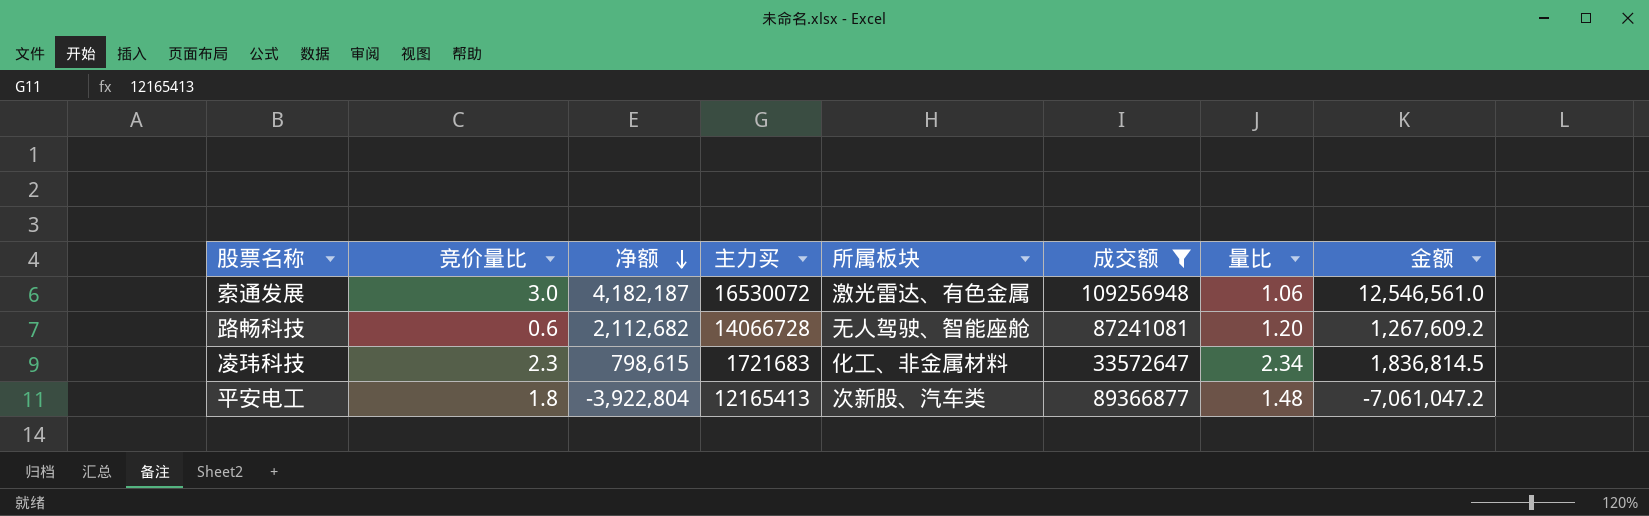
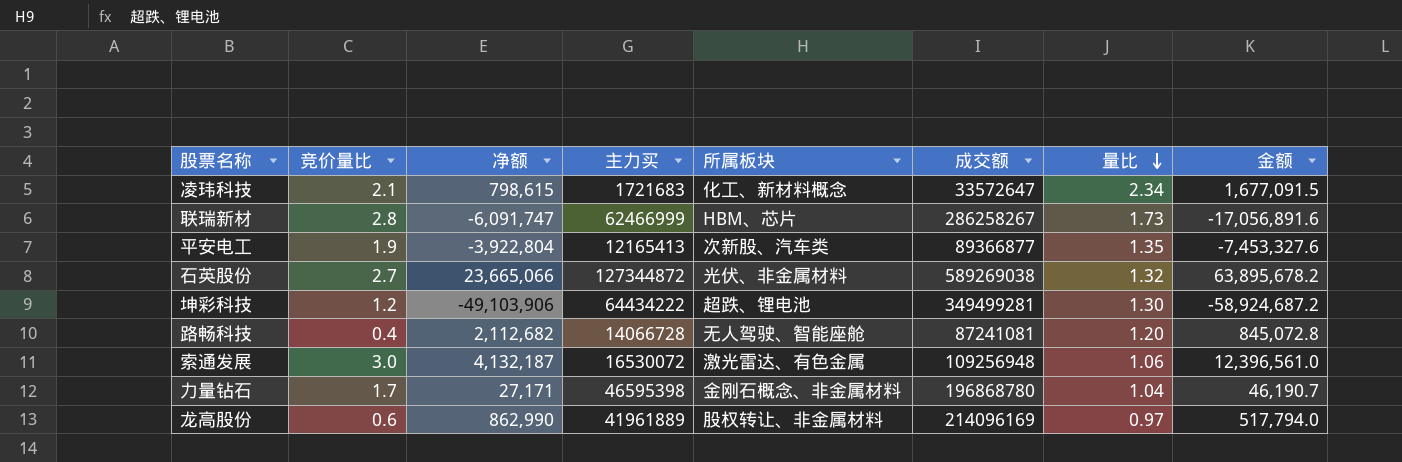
filter: 成交额 <= 109256948 -> none
row order: 净额 descending -> 量比 descending
凌玮科技 | 竞价量比: 2.3 -> 2.1
凌玮科技 | 所属板块: 化工、非金属材料 -> 化工、新材料概念
凌玮科技 | 金额: 1,836,814.5 -> 1,677,091.5
平安电工 | 竞价量比: 1.8 -> 1.9
平安电工 | 量比: 1.48 -> 1.35
平安电工 | 金额: -7,061,047.2 -> -7,453,327.6
路畅科技 | 竞价量比: 0.6 -> 0.4
路畅科技 | 金额: 1,267,609.2 -> 845,072.8
索通发展 | 净额: 4,182,187 -> 4,132,187
索通发展 | 金额: 12,546,561.0 -> 12,396,561.0

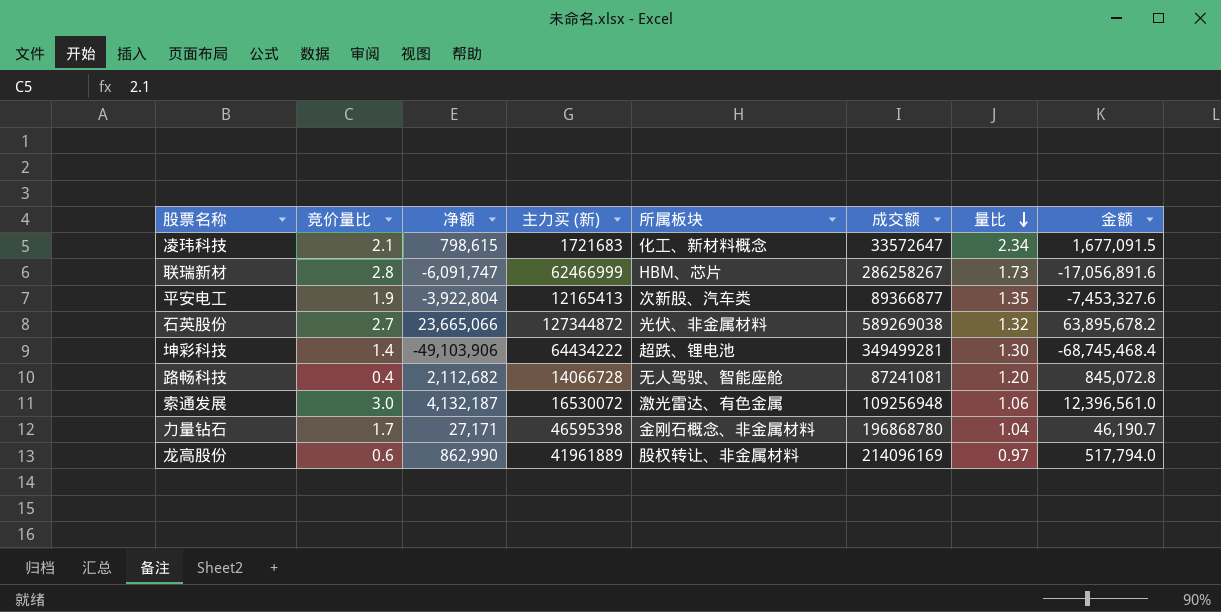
column name: 主力买 -> 主力买 (新)
坤彩科技 | 竞价量比: 1.2 -> 1.4
坤彩科技 | 金额: -58,924,687.2 -> -68,745,468.4

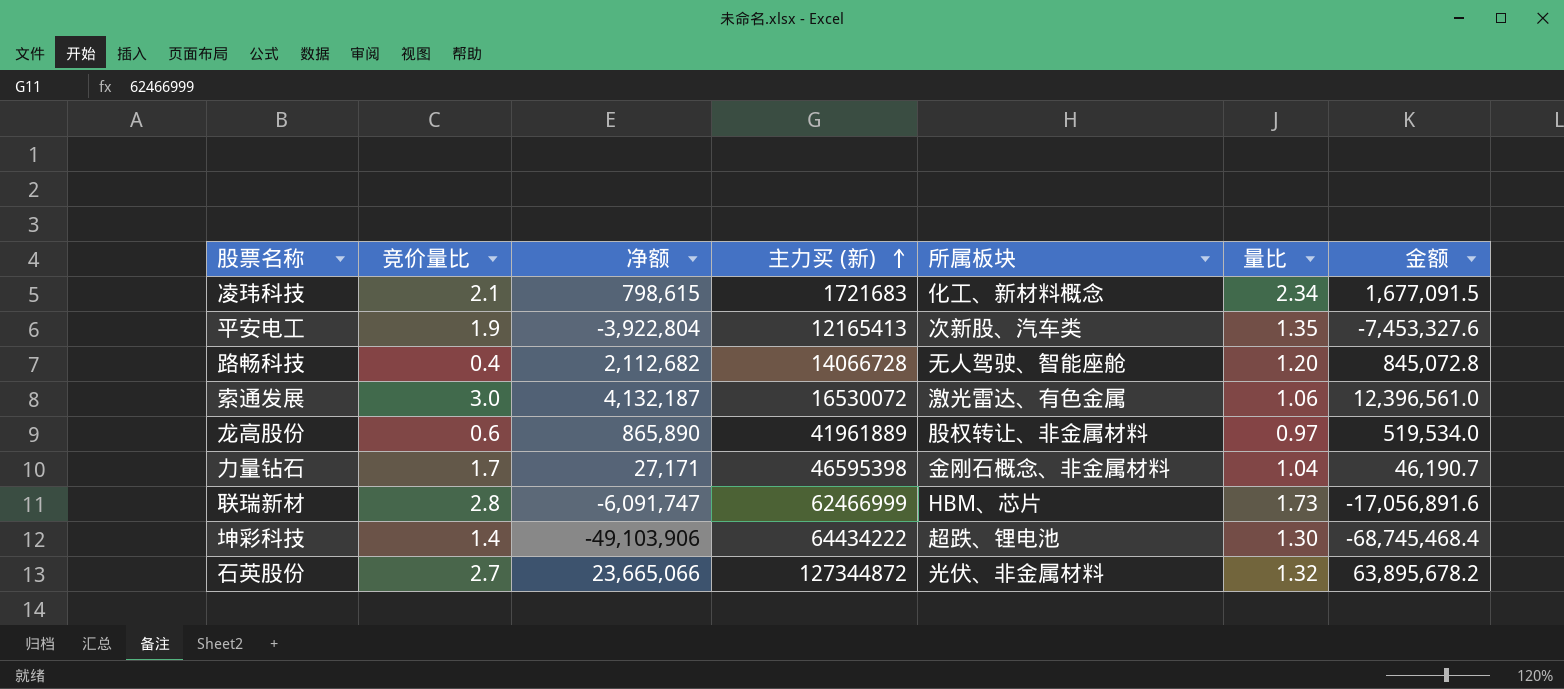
row order: 量比 descending -> 主力买 (新) ascending
column 成交额 | position: 6 -> none
龙高股份 | 净额: 862,990 -> 865,890
龙高股份 | 金额: 517,794.0 -> 519,534.0

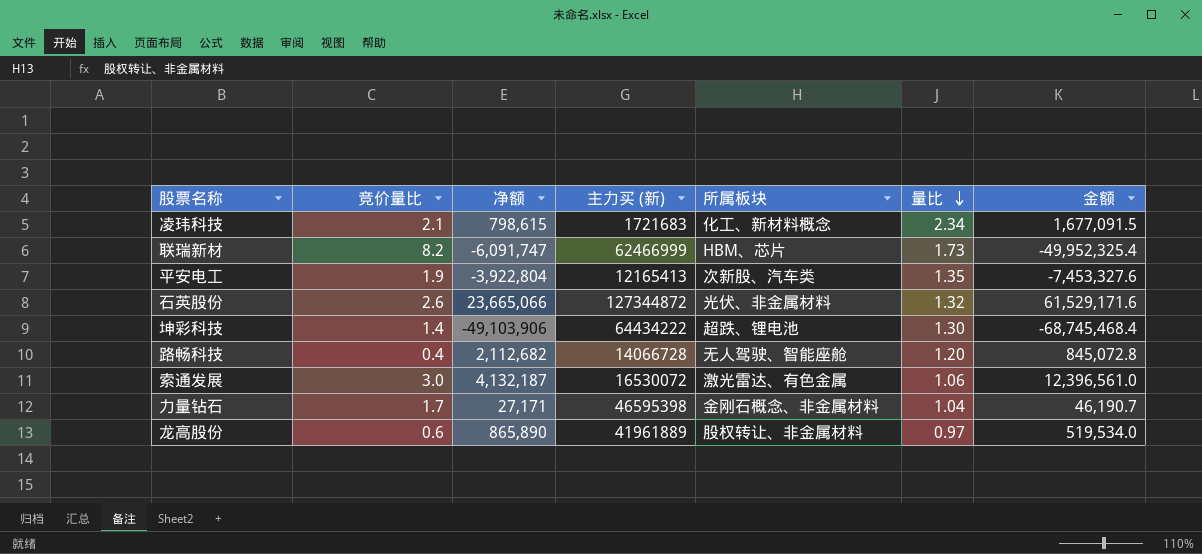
row order: 主力买 (新) ascending -> 量比 descending
联瑞新材 | 竞价量比: 2.8 -> 8.2
联瑞新材 | 金额: -17,056,891.6 -> -49,952,325.4
石英股份 | 竞价量比: 2.7 -> 2.6
石英股份 | 金额: 63,895,678.2 -> 61,529,171.6

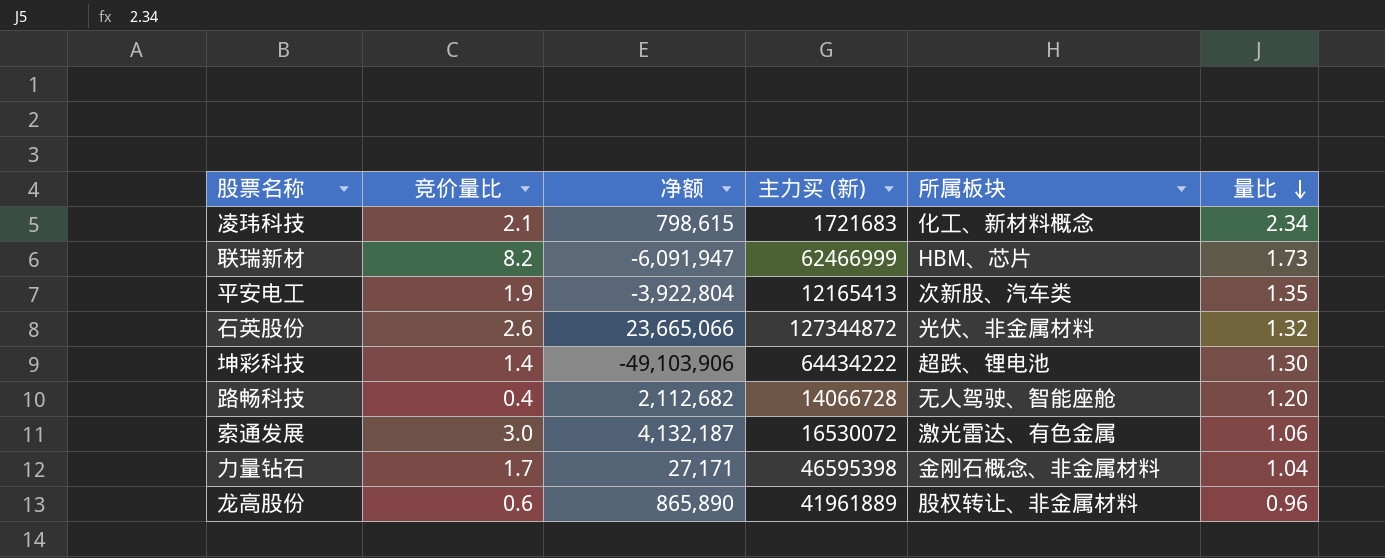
column 金额 | formula: [竞价量比] * [净额] -> none
联瑞新材 | 净额: -6,091,747 -> -6,091,947
龙高股份 | 量比: 0.97 -> 0.96

